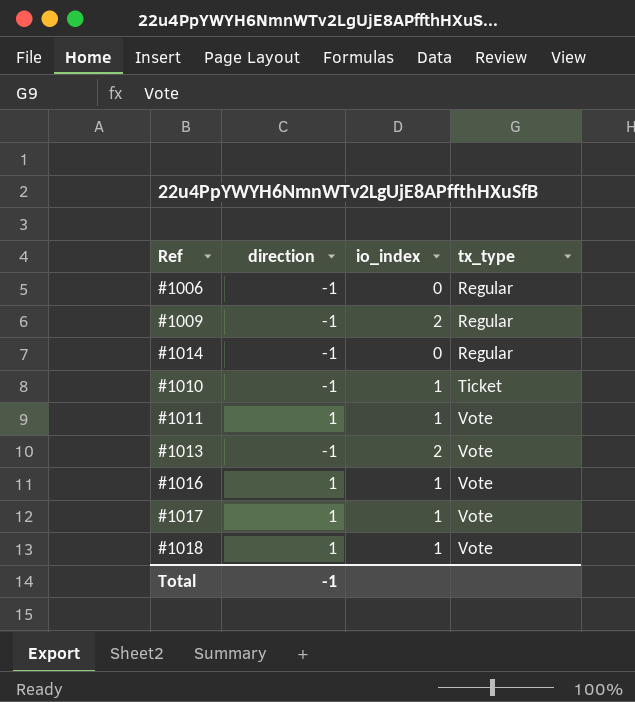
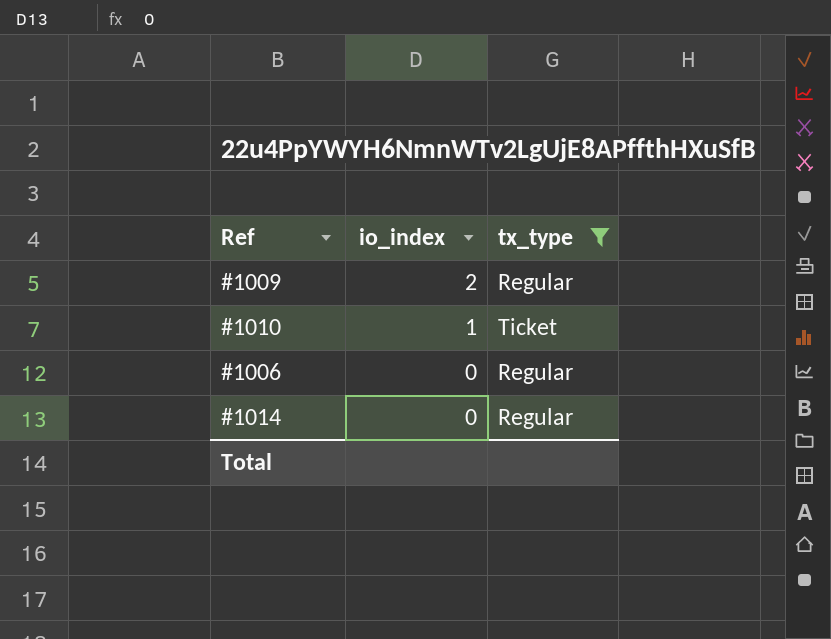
filter: none -> tx_type != Vote
row order: tx_type ascending -> io_index descending
column direction | position: 2 -> none

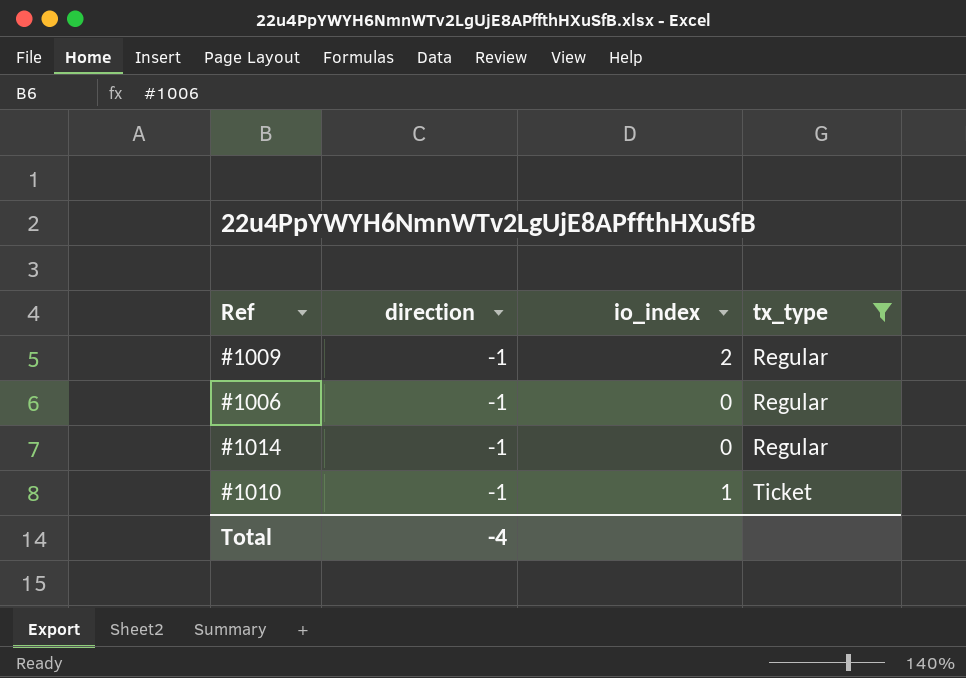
row order: io_index descending -> tx_type ascending
column direction | position: none -> 2

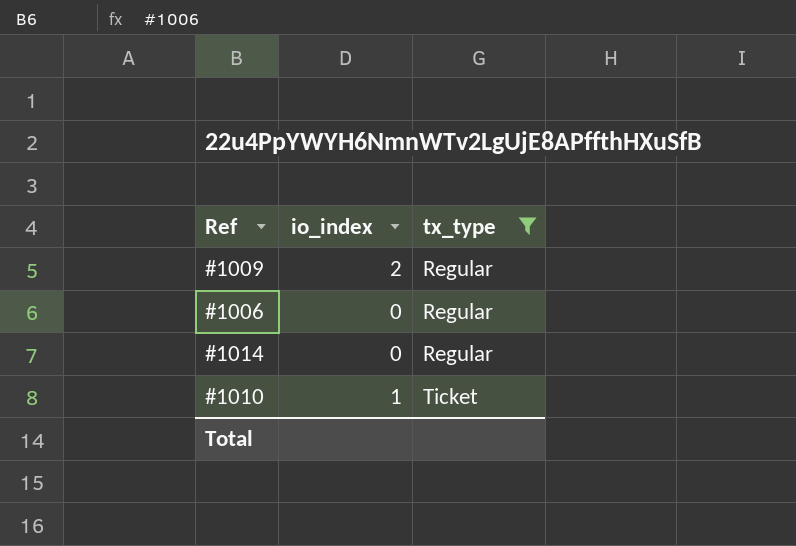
column direction | position: 2 -> none

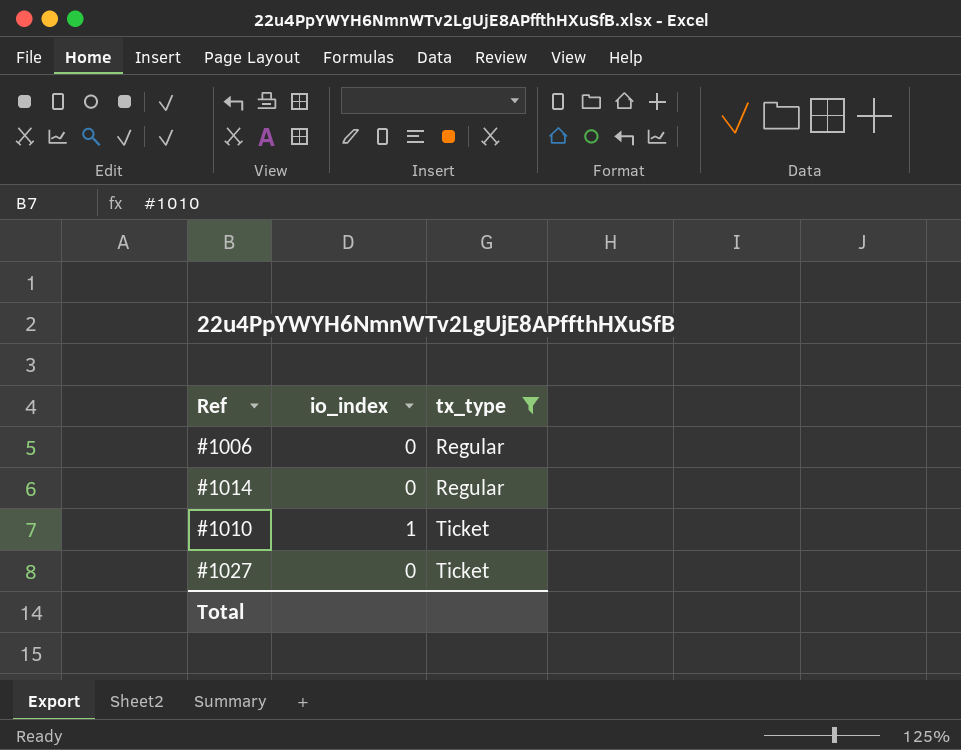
row #1009: 2 | Regular -> none
row #1027: none -> 0 | Ticket

